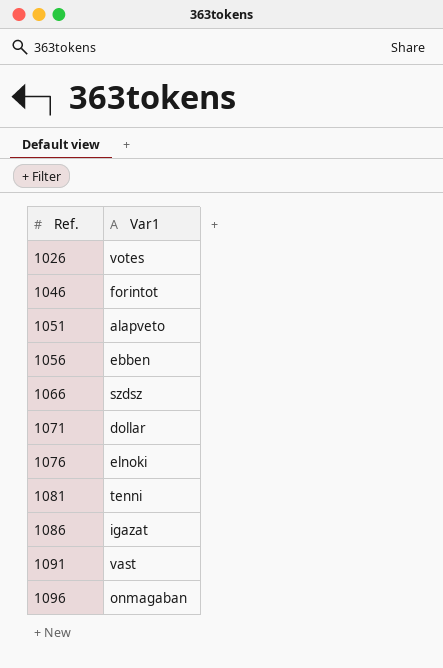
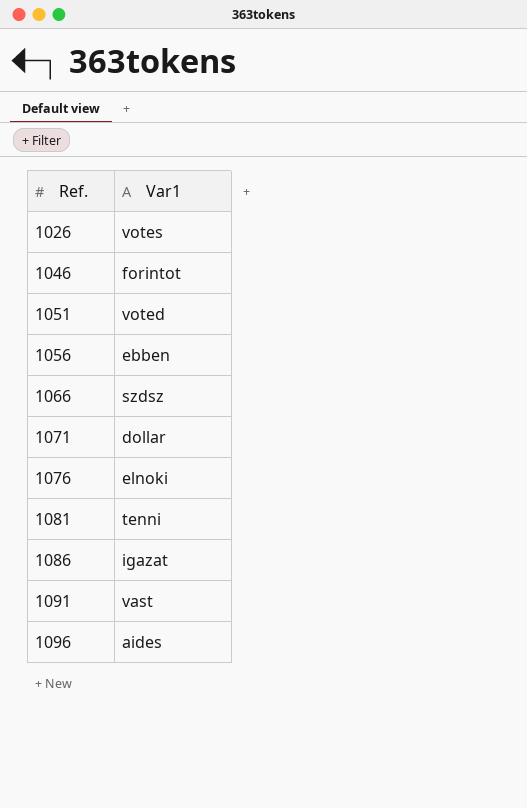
1051 | Var1: alapveto -> voted
1096 | Var1: onmagaban -> aides

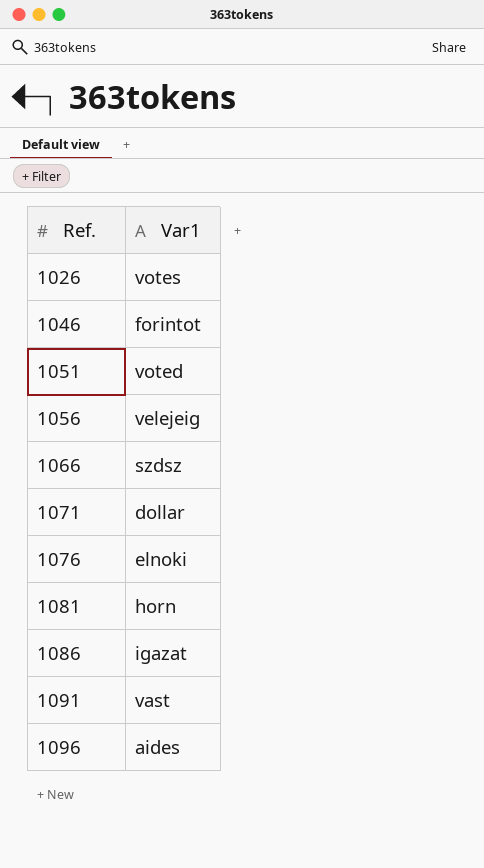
1056 | Var1: ebben -> velejeig
1081 | Var1: tenni -> horn

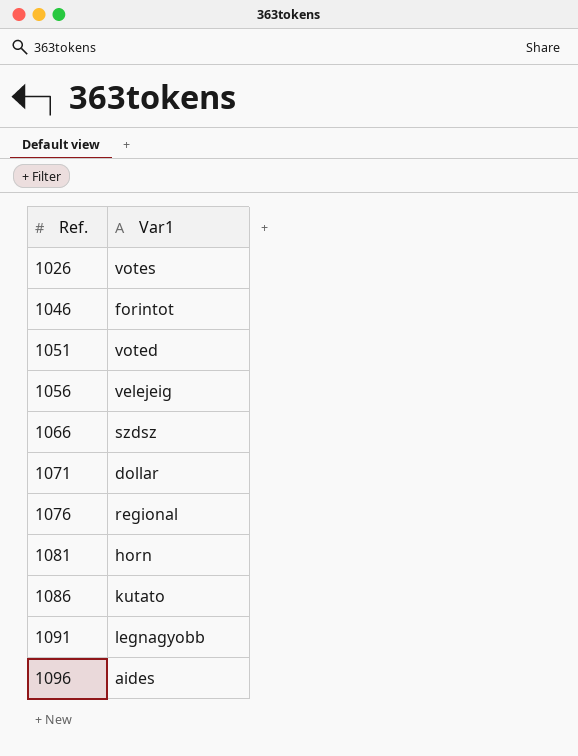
1076 | Var1: elnoki -> regional
1086 | Var1: igazat -> kutato
1091 | Var1: vast -> legnagyobb

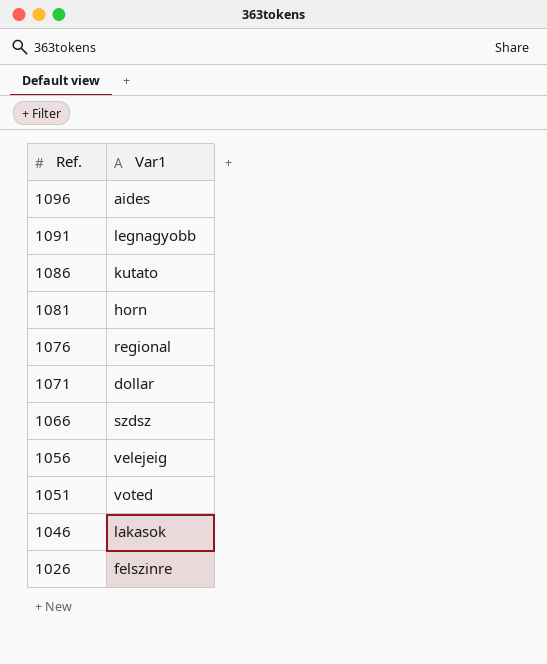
row order: Ref. ascending -> Ref. descending
1046 | Var1: forintot -> lakasok
1026 | Var1: votes -> felszinre

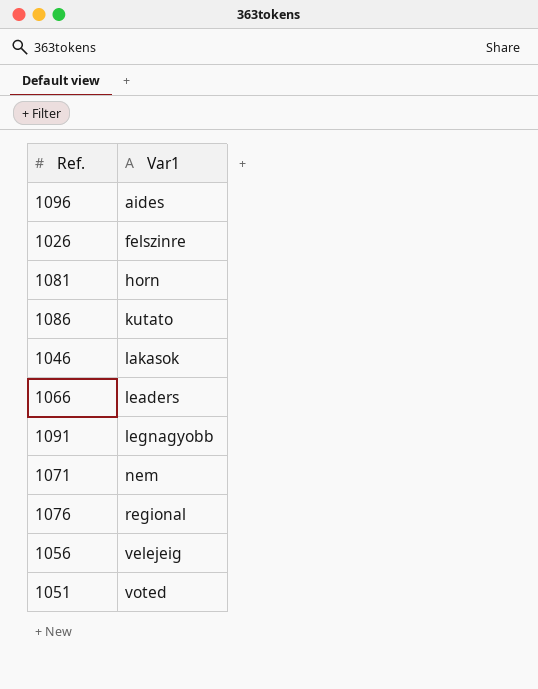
row order: Ref. descending -> Var1 ascending
1066 | Var1: szdsz -> leaders
1071 | Var1: dollar -> nem

